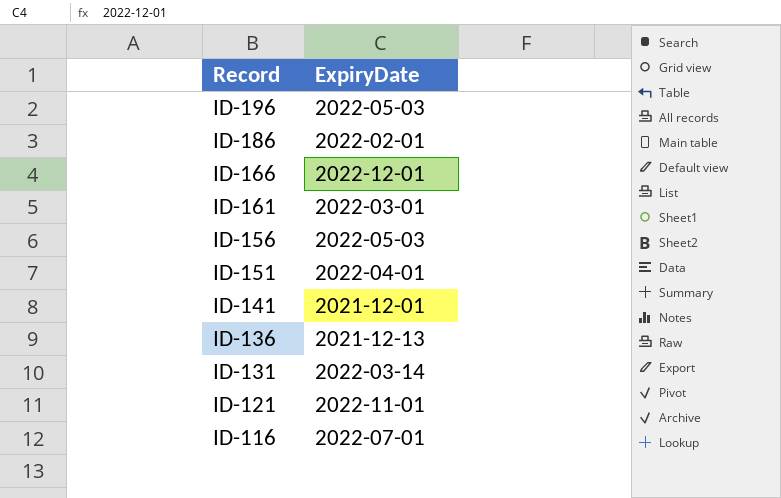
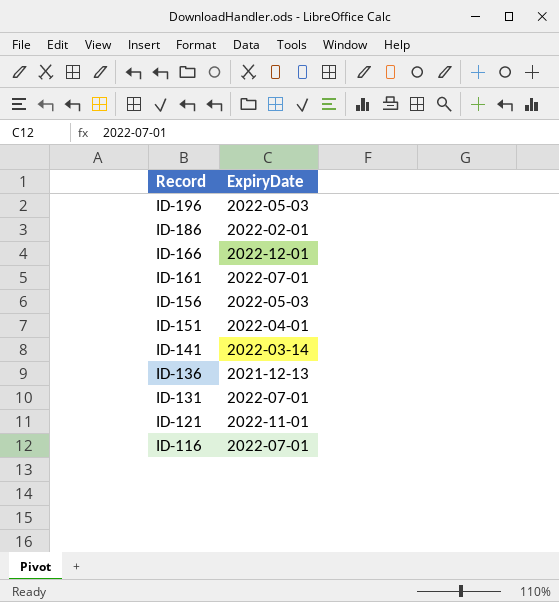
ID-161 | ExpiryDate: 2022-03-01 -> 2022-07-01
ID-141 | ExpiryDate: 2021-12-01 -> 2022-03-14
ID-131 | ExpiryDate: 2022-03-14 -> 2022-07-01

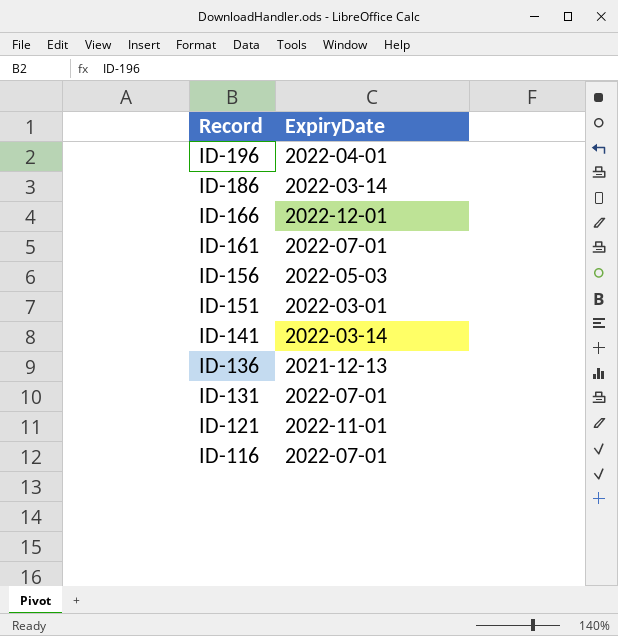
ID-196 | ExpiryDate: 2022-05-03 -> 2022-04-01
ID-186 | ExpiryDate: 2022-02-01 -> 2022-03-14
ID-151 | ExpiryDate: 2022-04-01 -> 2022-03-01

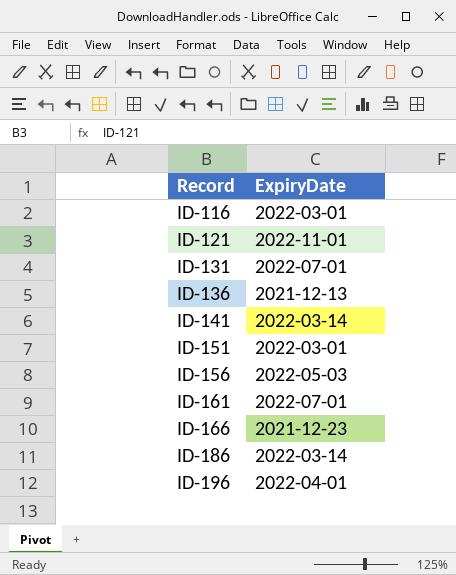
row order: Record descending -> Record ascending
ID-116 | ExpiryDate: 2022-07-01 -> 2022-03-01
ID-166 | ExpiryDate: 2022-12-01 -> 2021-12-23

